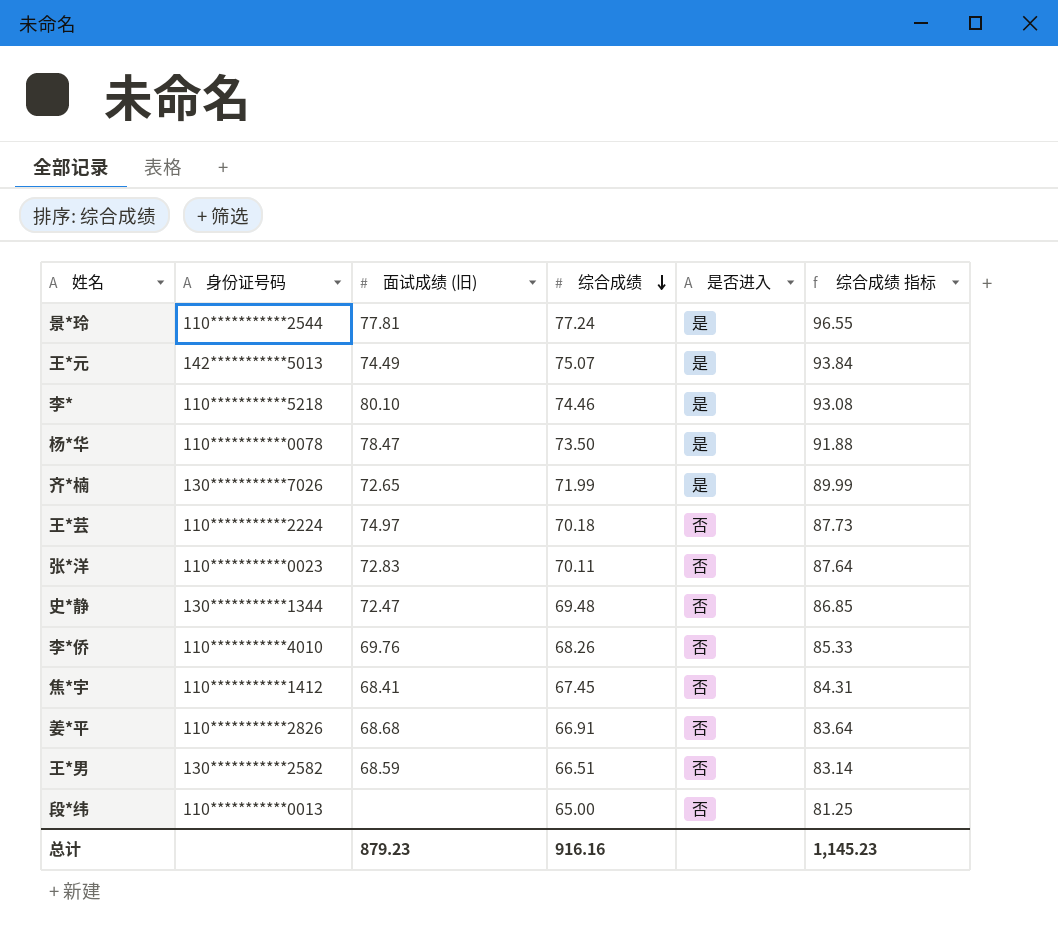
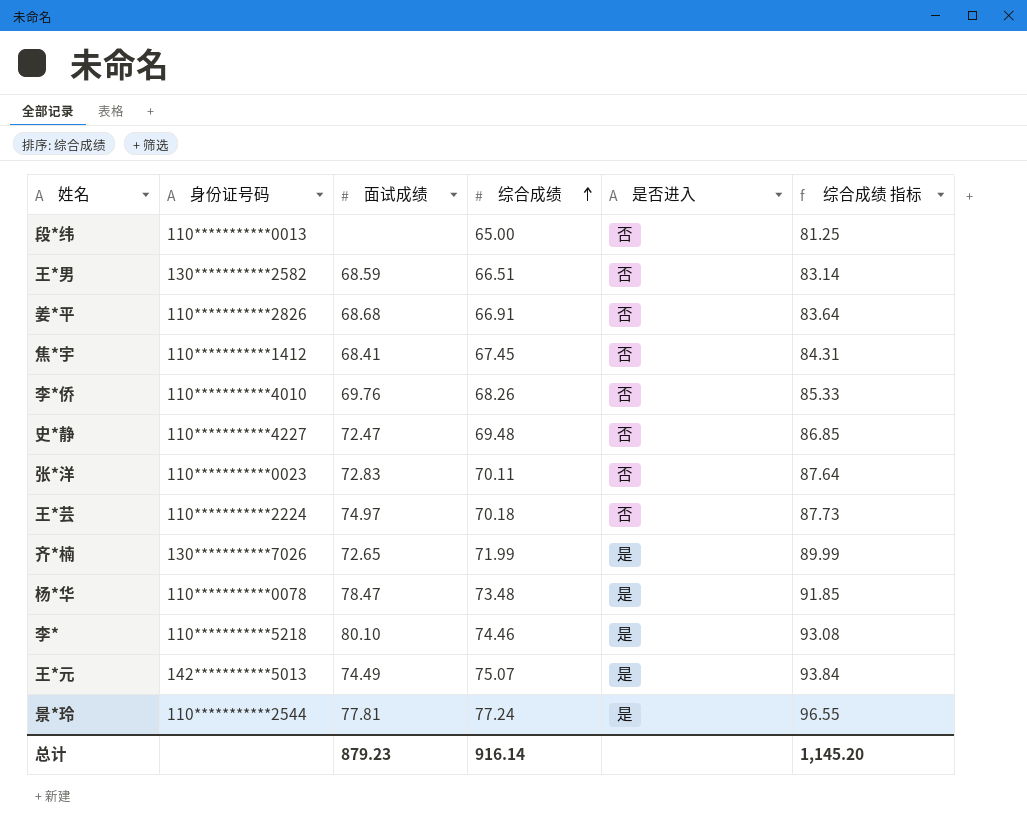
row order: 综合成绩 descending -> 综合成绩 ascending
column name: 面试成绩 (旧) -> 面试成绩
史*静 | 身份证号码: 130***********1344 -> 110***********4227
杨*华 | 综合成绩: 73.50 -> 73.48
杨*华 | 综合成绩 指标: 91.88 -> 91.85
总计 | 综合成绩: 916.16 -> 916.14
总计 | 综合成绩 指标: 1,145.23 -> 1,145.20

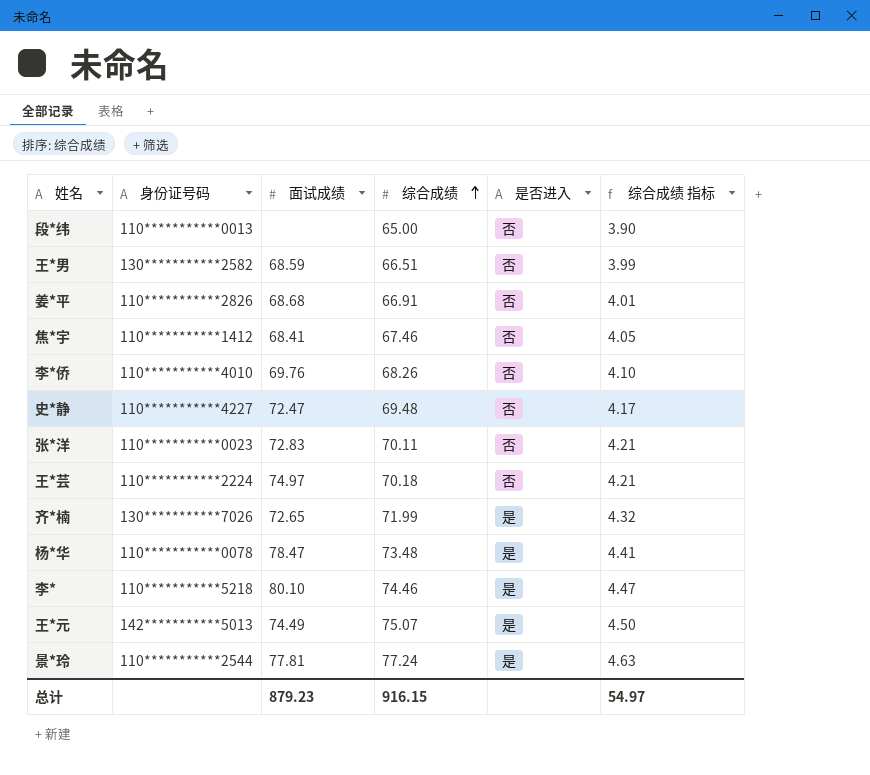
column 综合成绩 指标 | formula: [综合成绩] * 1.25 -> [综合成绩] * 0.06
焦*宇 | 综合成绩: 67.45 -> 67.46
总计 | 综合成绩: 916.14 -> 916.15
总计 | 综合成绩 指标: 1,145.20 -> 54.97

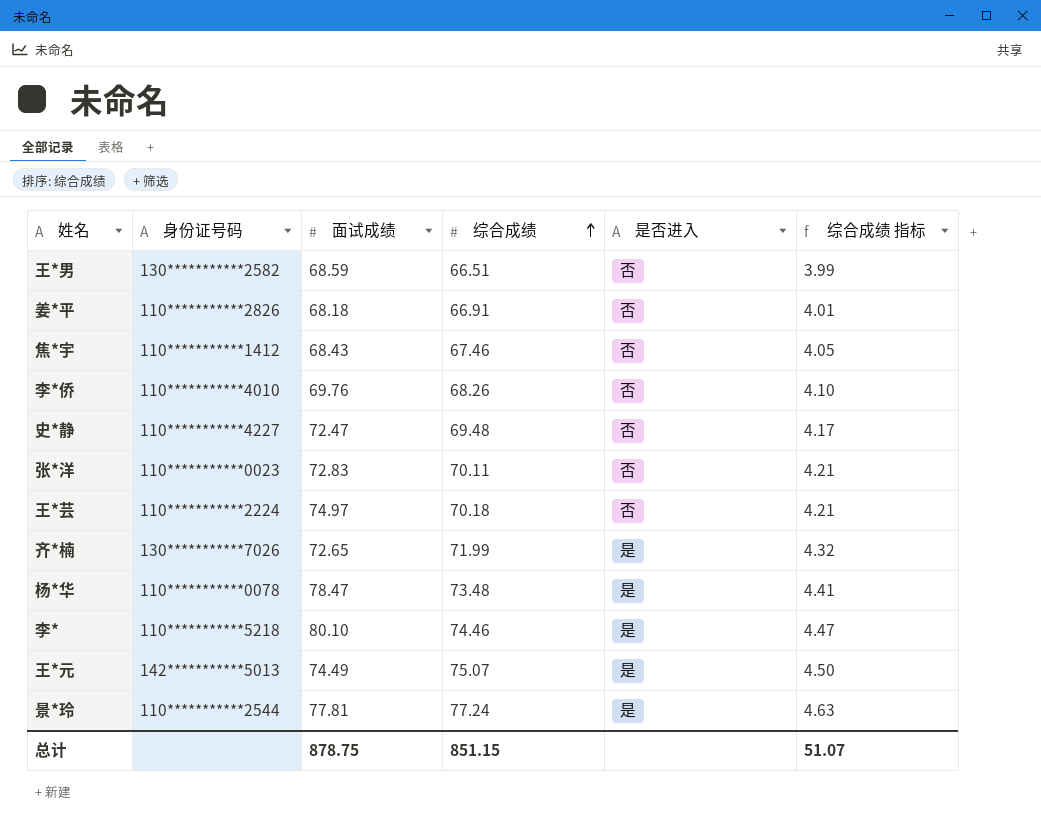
row 段*纬: 110***********0013 | none | 65.00 | 否 | 3.90 -> none
姜*平 | 面试成绩: 68.68 -> 68.18
焦*宇 | 面试成绩: 68.41 -> 68.43
总计 | 面试成绩: 879.23 -> 878.75
总计 | 综合成绩: 916.15 -> 851.15
总计 | 综合成绩 指标: 54.97 -> 51.07

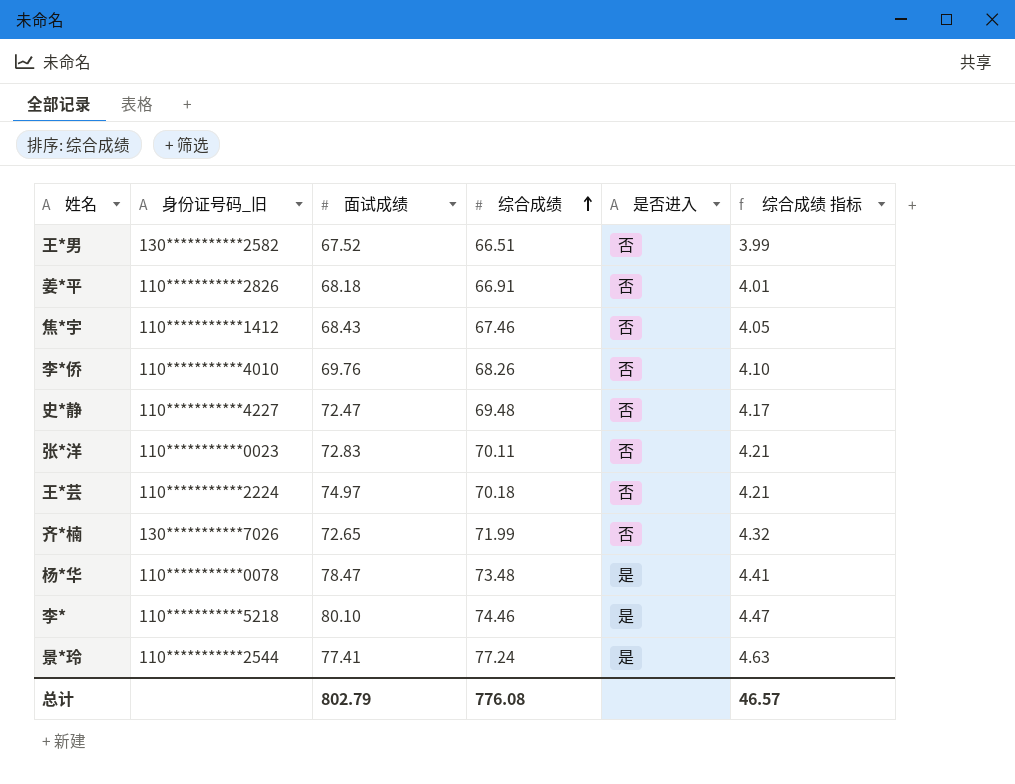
column name: 身份证号码 -> 身份证号码_旧
row 王*元: 142***********5013 | 74.49 | 75.07 | 是 | 4.50 -> none
王*男 | 面试成绩: 68.59 -> 67.52
齐*楠 | 是否进入: 是 -> 否
景*玲 | 面试成绩: 77.81 -> 77.41
总计 | 面试成绩: 878.75 -> 802.79
总计 | 综合成绩: 851.15 -> 776.08
总计 | 综合成绩 指标: 51.07 -> 46.57

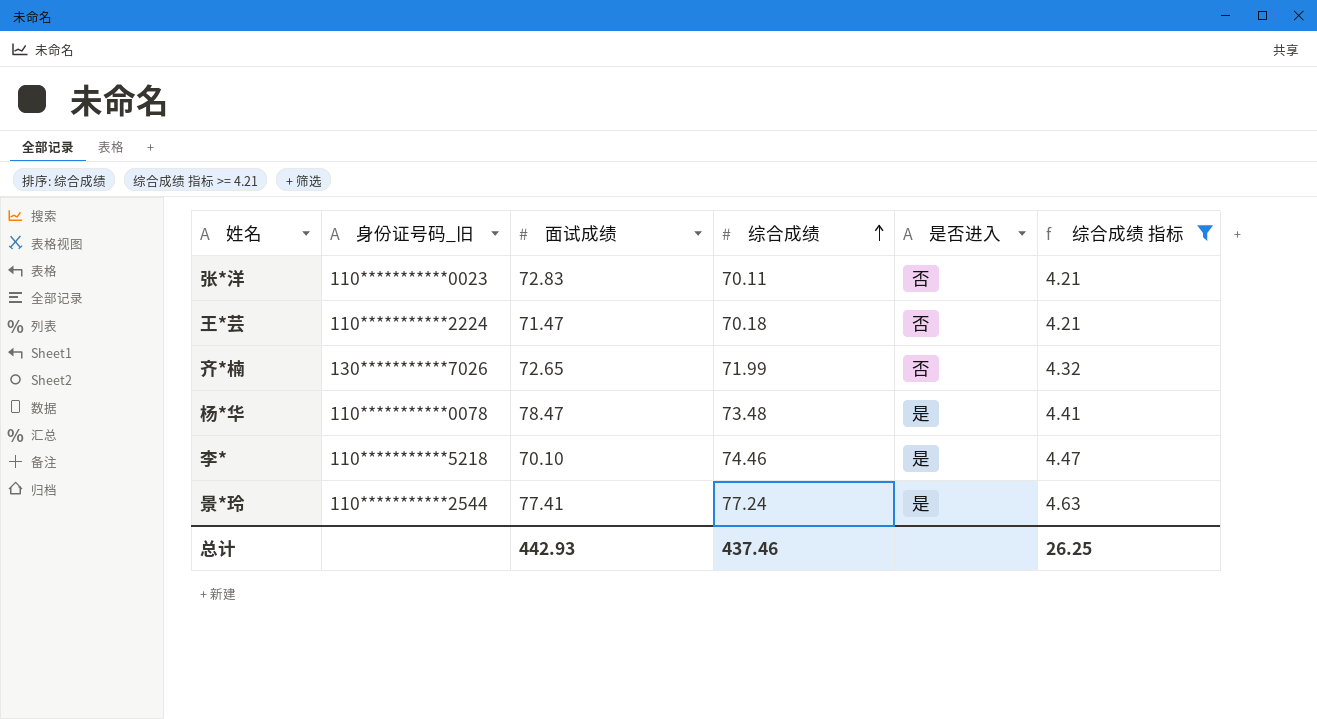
filter: none -> 综合成绩 指标 >= 4.21
王*芸 | 面试成绩: 74.97 -> 71.47
李* | 面试成绩: 80.10 -> 70.10
总计 | 面试成绩: 802.79 -> 442.93
总计 | 综合成绩: 776.08 -> 437.46
总计 | 综合成绩 指标: 46.57 -> 26.25

